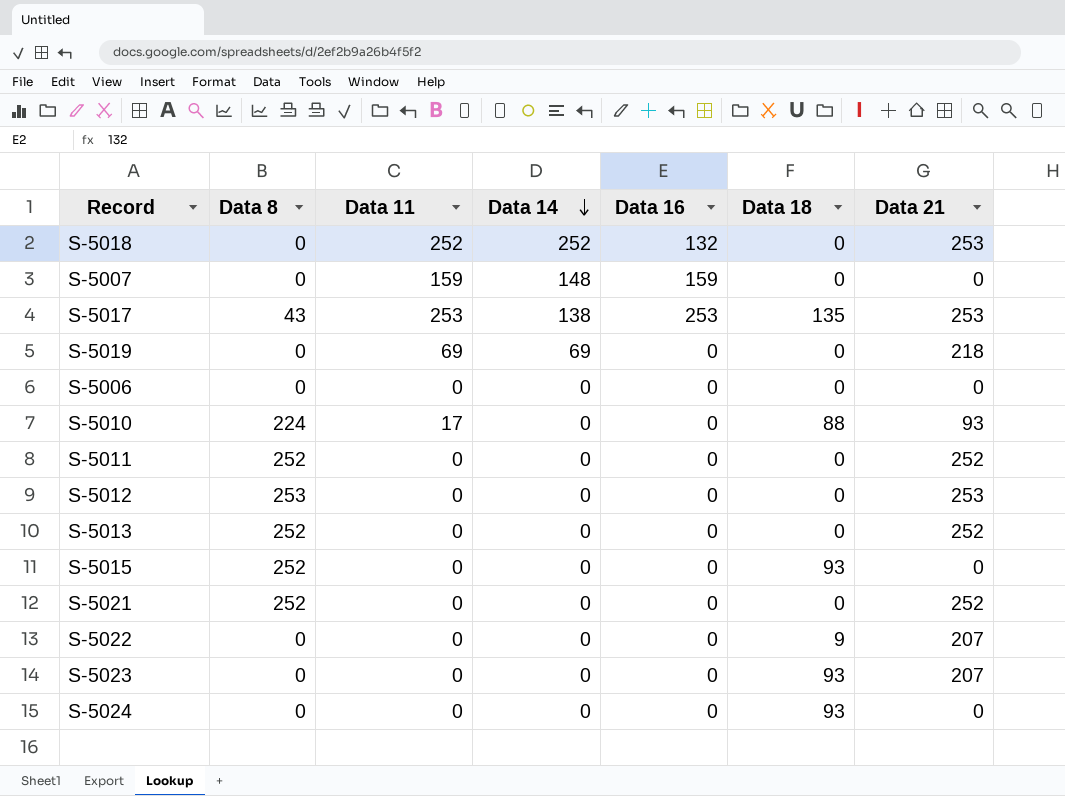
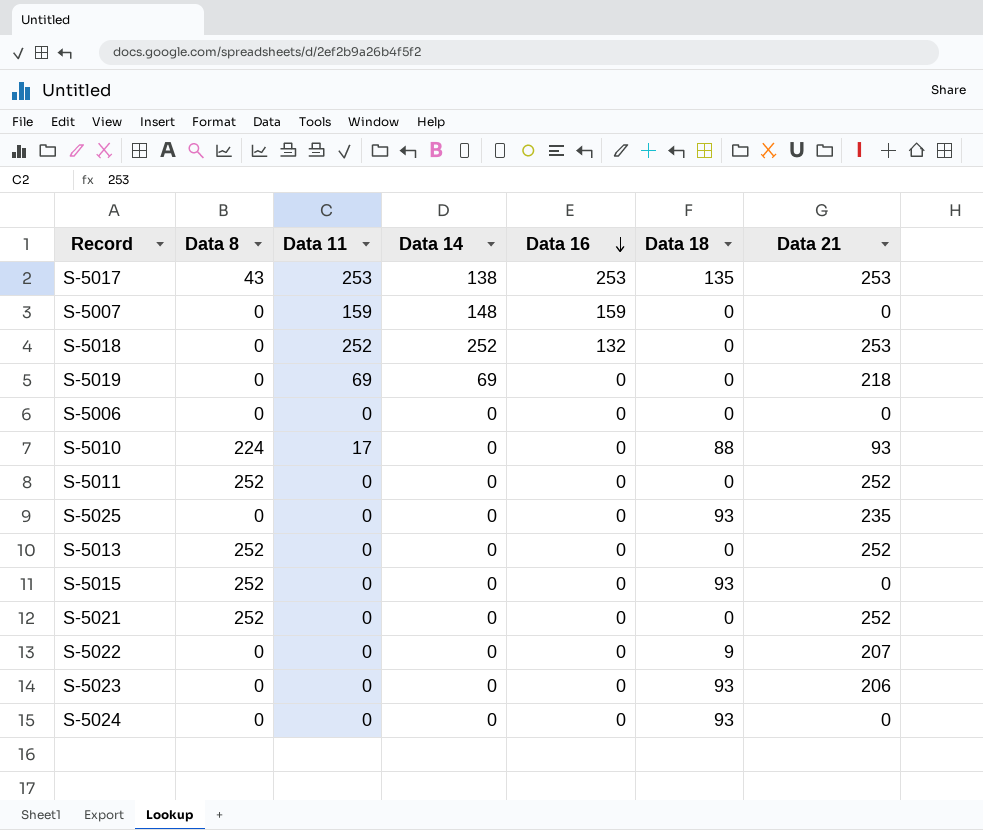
row order: Data 14 descending -> Data 16 descending
row S-5012: 253 | 0 | 0 | 0 | 0 | 253 -> none
row S-5025: none -> 0 | 0 | 0 | 0 | 93 | 235
S-5023 | Data 21: 207 -> 206

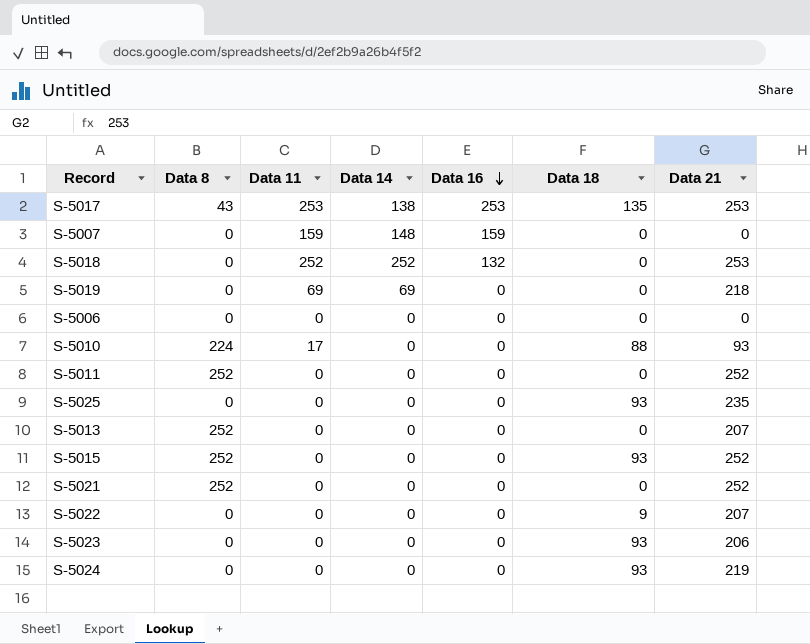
S-5013 | Data 21: 252 -> 207
S-5015 | Data 21: 0 -> 252
S-5024 | Data 21: 0 -> 219

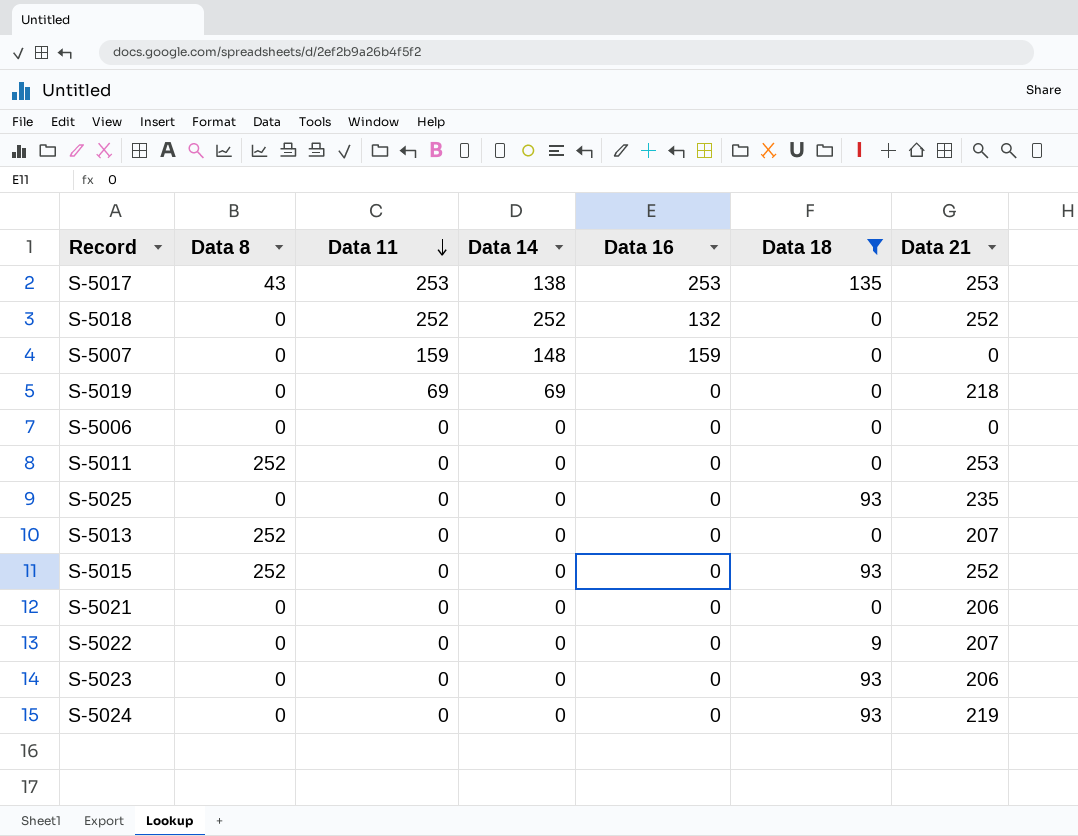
filter: none -> Data 18 != 88
row order: Data 16 descending -> Data 11 descending
S-5018 | Data 21: 253 -> 252
S-5011 | Data 21: 252 -> 253
S-5021 | Data 8: 252 -> 0
S-5021 | Data 21: 252 -> 206

